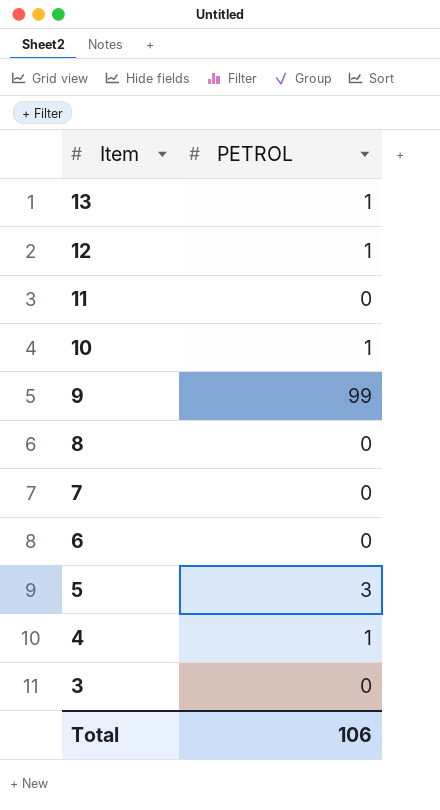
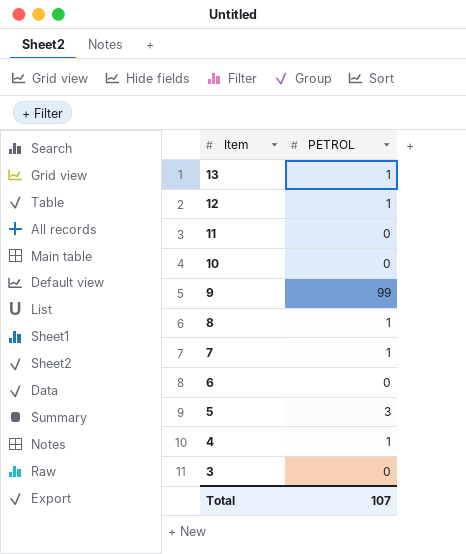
10 | PETROL: 1 -> 0
8 | PETROL: 0 -> 1
7 | PETROL: 0 -> 1
Total | PETROL: 106 -> 107

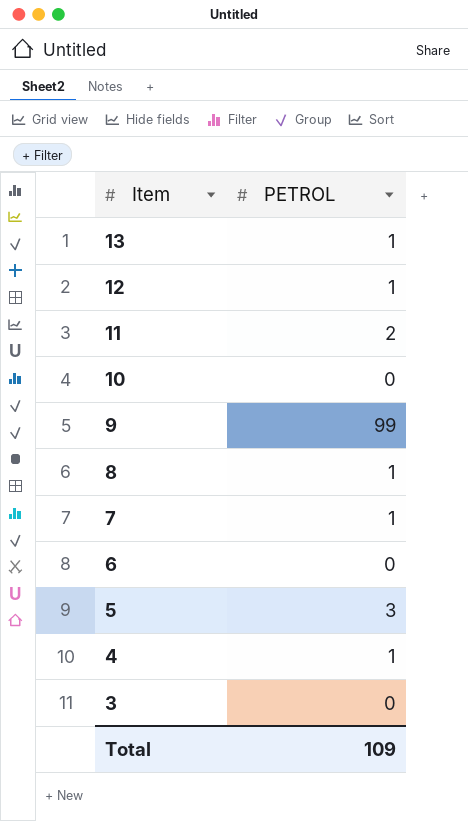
11 | PETROL: 0 -> 2
Total | PETROL: 107 -> 109

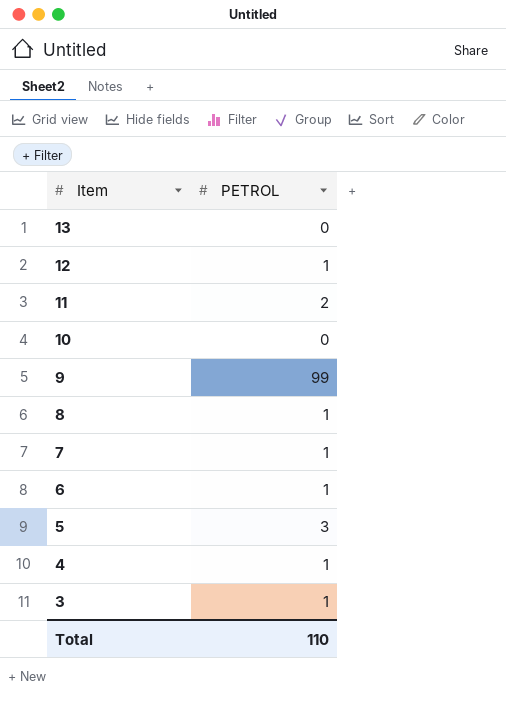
13 | PETROL: 1 -> 0
6 | PETROL: 0 -> 1
3 | PETROL: 0 -> 1
Total | PETROL: 109 -> 110

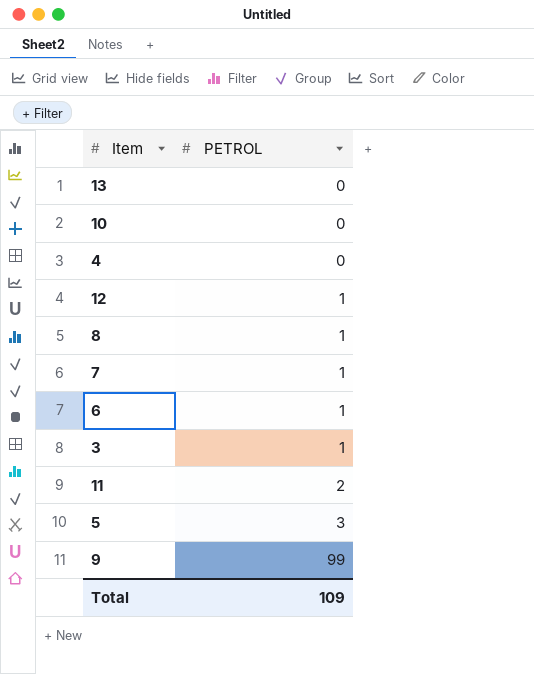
row order: Item descending -> PETROL ascending
4 | PETROL: 1 -> 0
Total | PETROL: 110 -> 109

